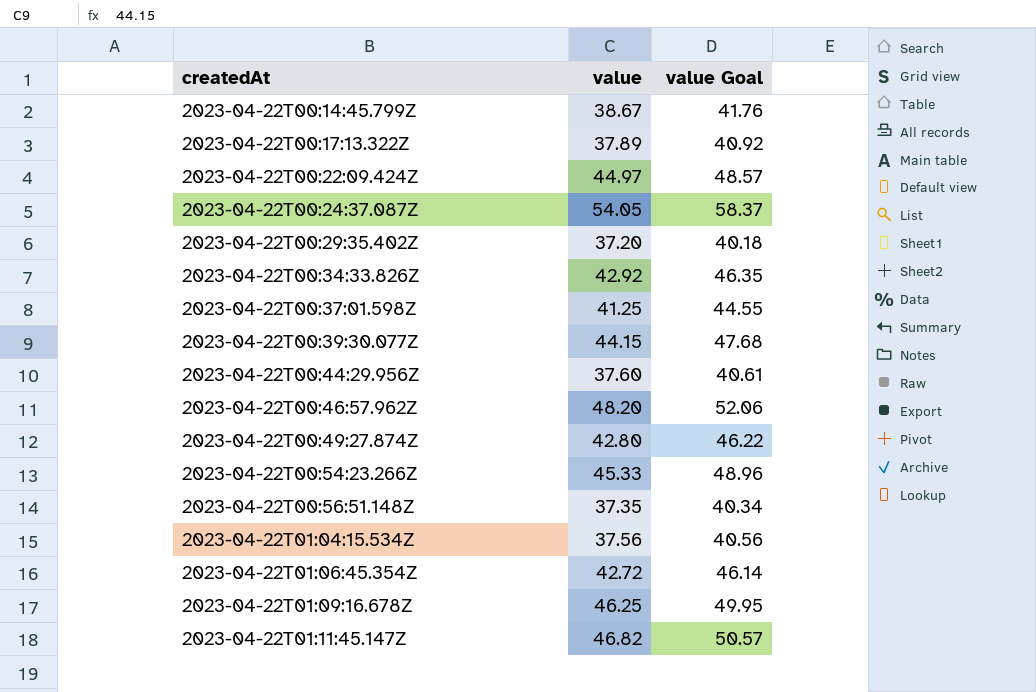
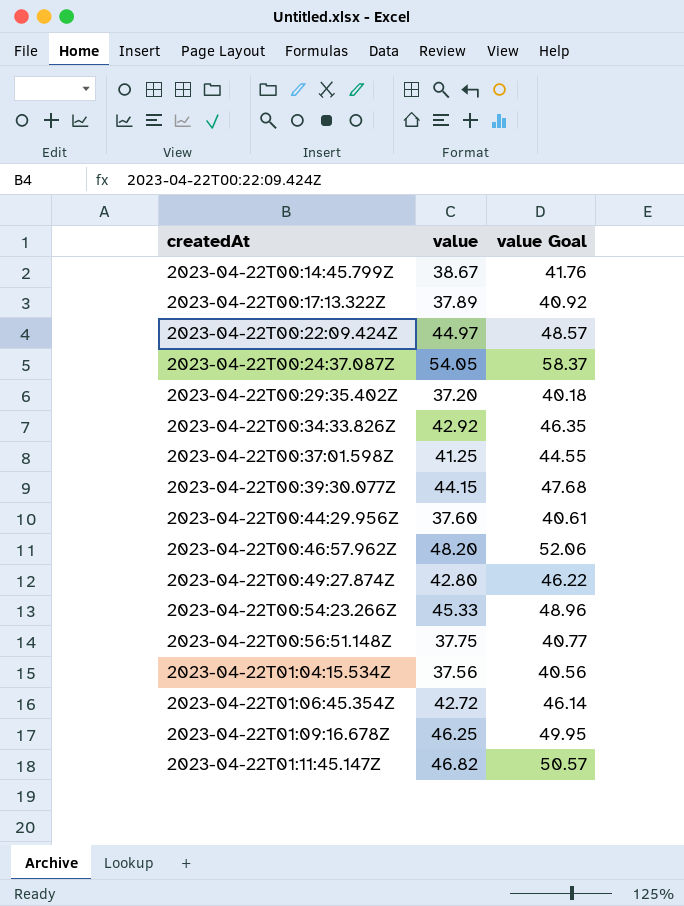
2023-04-22T00:56:51.148Z | value: 37.35 -> 37.75
2023-04-22T00:56:51.148Z | value Goal: 40.34 -> 40.77

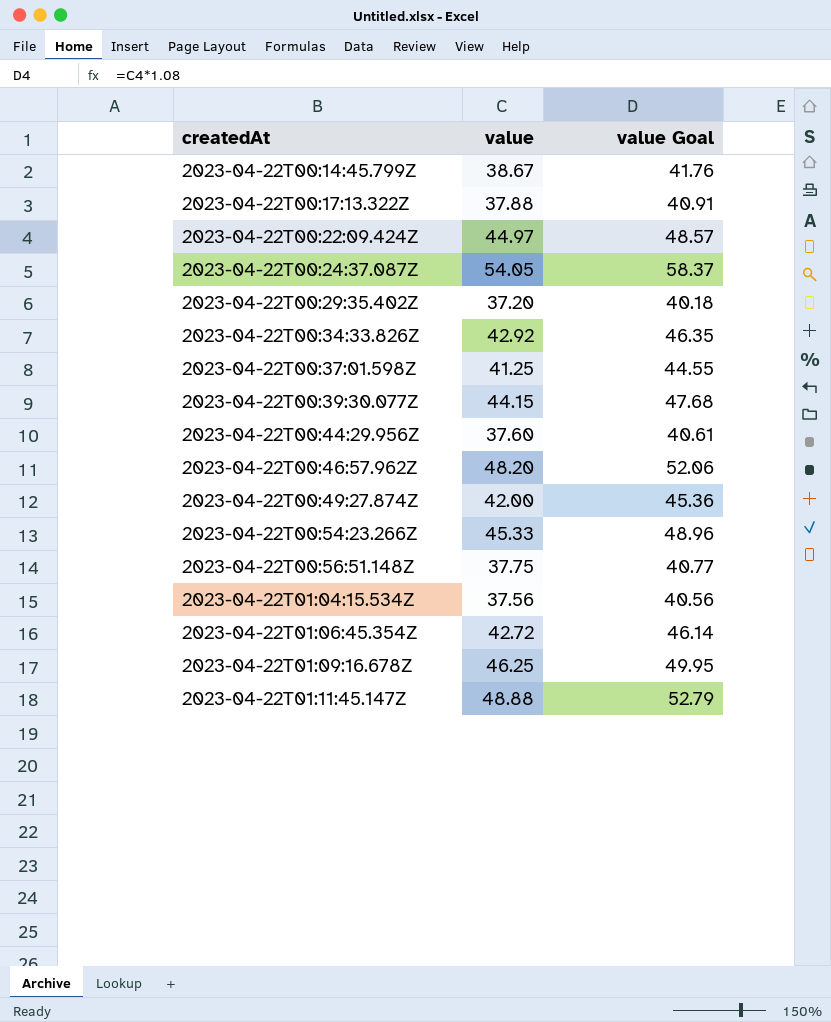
2023-04-22T00:17:13.322Z | value: 37.89 -> 37.88
2023-04-22T00:17:13.322Z | value Goal: 40.92 -> 40.91
2023-04-22T00:49:27.874Z | value: 42.80 -> 42.00
2023-04-22T00:49:27.874Z | value Goal: 46.22 -> 45.36
2023-04-22T01:11:45.147Z | value: 46.82 -> 48.88
2023-04-22T01:11:45.147Z | value Goal: 50.57 -> 52.79

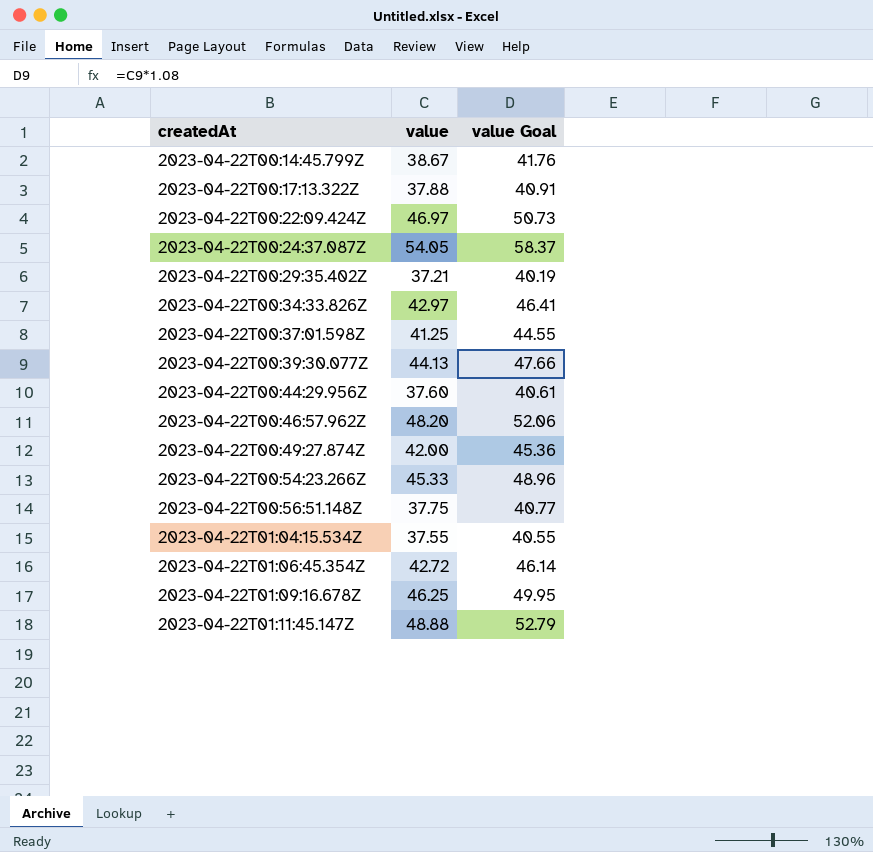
2023-04-22T00:22:09.424Z | value: 44.97 -> 46.97
2023-04-22T00:22:09.424Z | value Goal: 48.57 -> 50.73
2023-04-22T00:29:35.402Z | value: 37.20 -> 37.21
2023-04-22T00:29:35.402Z | value Goal: 40.18 -> 40.19
2023-04-22T00:34:33.826Z | value: 42.92 -> 42.97
2023-04-22T00:34:33.826Z | value Goal: 46.35 -> 46.41
2023-04-22T00:39:30.077Z | value: 44.15 -> 44.13
2023-04-22T00:39:30.077Z | value Goal: 47.68 -> 47.66
2023-04-22T01:04:15.534Z | value: 37.56 -> 37.55
2023-04-22T01:04:15.534Z | value Goal: 40.56 -> 40.55

